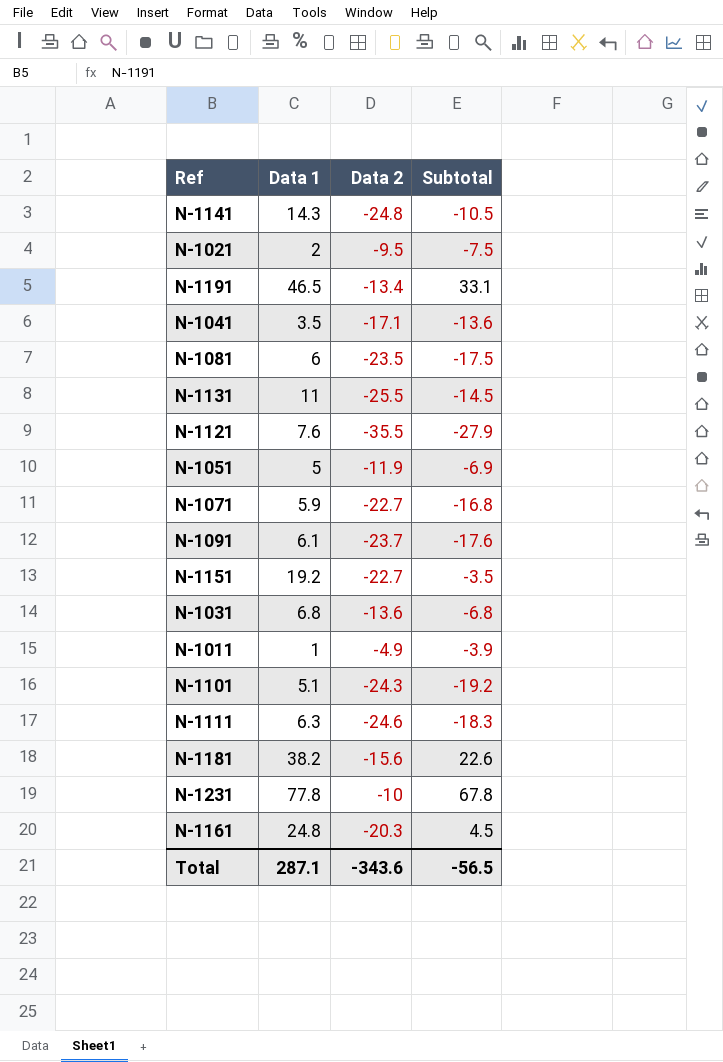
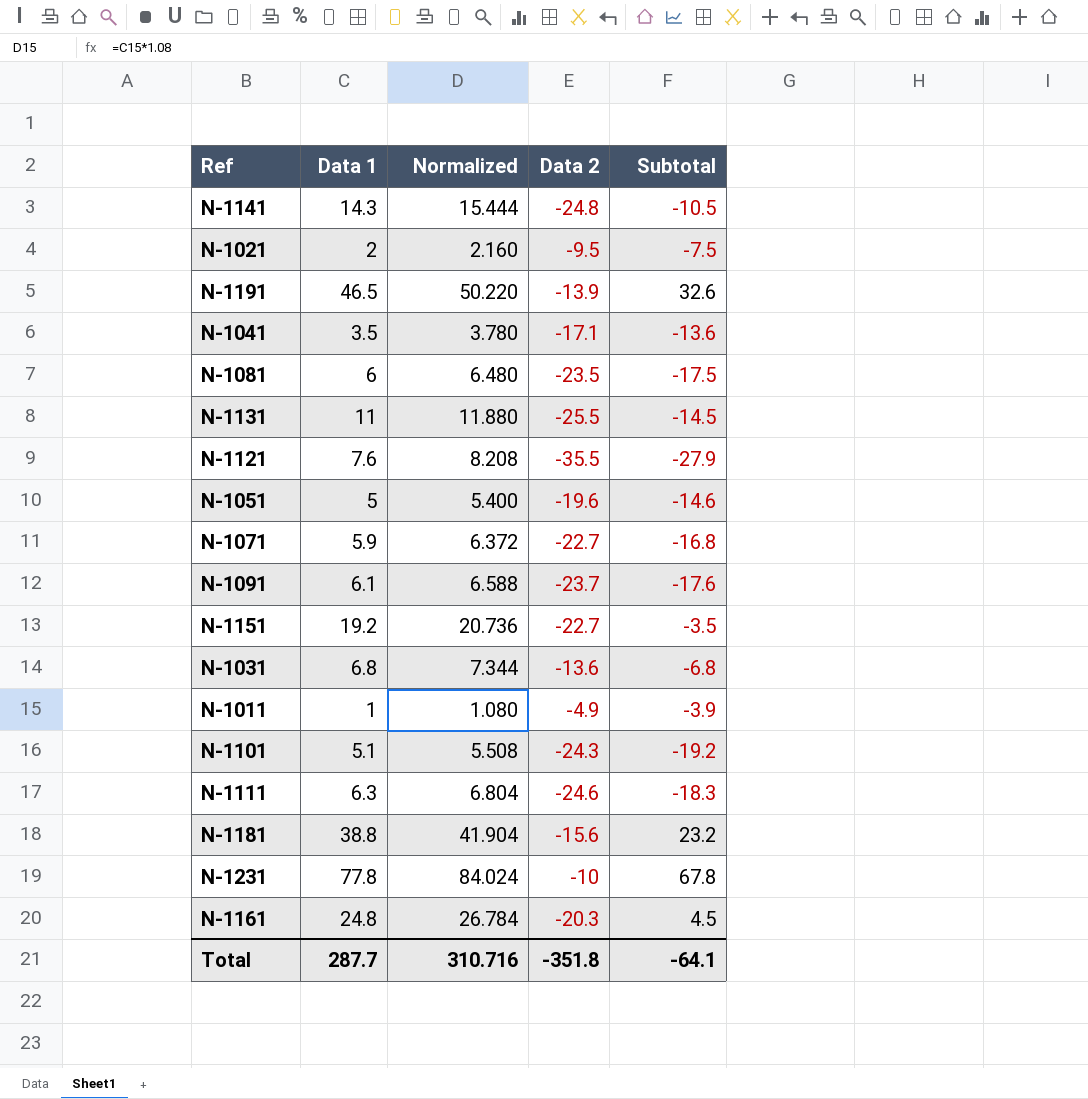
column Normalized | formula: none -> [Data 1] * 1.08
N-1191 | Data 2: -13.4 -> -13.9
N-1191 | Subtotal: 33.1 -> 32.6
N-1051 | Data 2: -11.9 -> -19.6
N-1051 | Subtotal: -6.9 -> -14.6
N-1181 | Data 1: 38.2 -> 38.8
N-1181 | Subtotal: 22.6 -> 23.2
Total | Data 1: 287.1 -> 287.7
Total | Data 2: -343.6 -> -351.8
Total | Subtotal: -56.5 -> -64.1

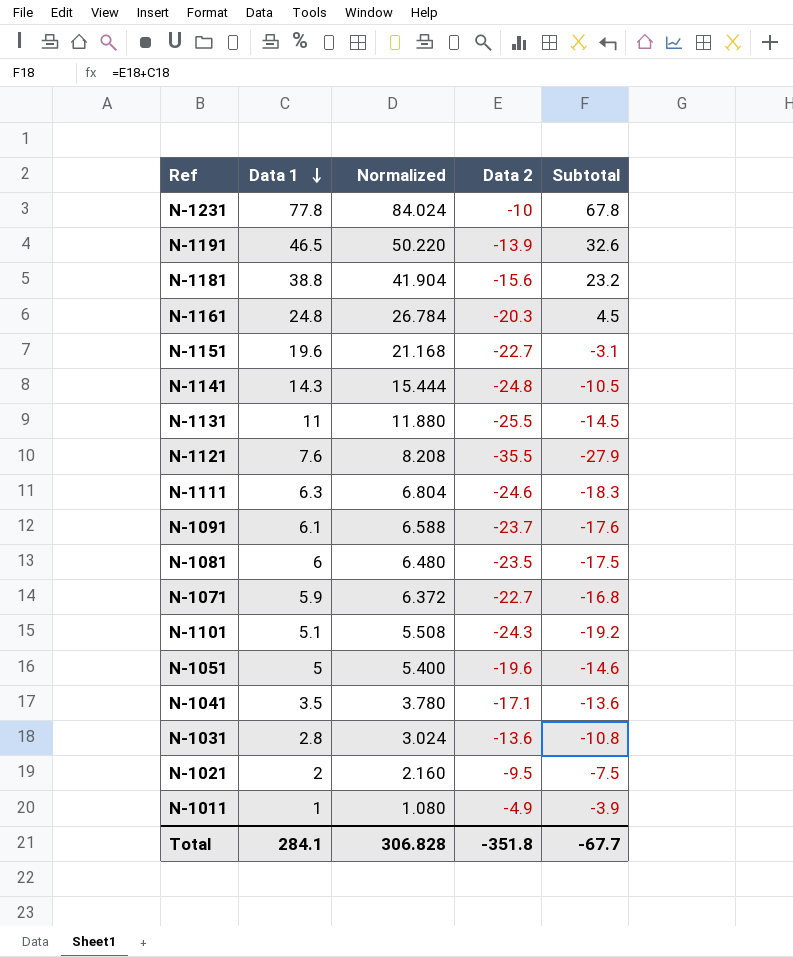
row order: none -> Data 1 descending
N-1151 | Data 1: 19.2 -> 19.6
N-1151 | Normalized: 20.736 -> 21.168
N-1151 | Subtotal: -3.5 -> -3.1
N-1031 | Data 1: 6.8 -> 2.8
N-1031 | Normalized: 7.344 -> 3.024
N-1031 | Subtotal: -6.8 -> -10.8
Total | Data 1: 287.7 -> 284.1
Total | Normalized: 310.716 -> 306.828
Total | Subtotal: -64.1 -> -67.7

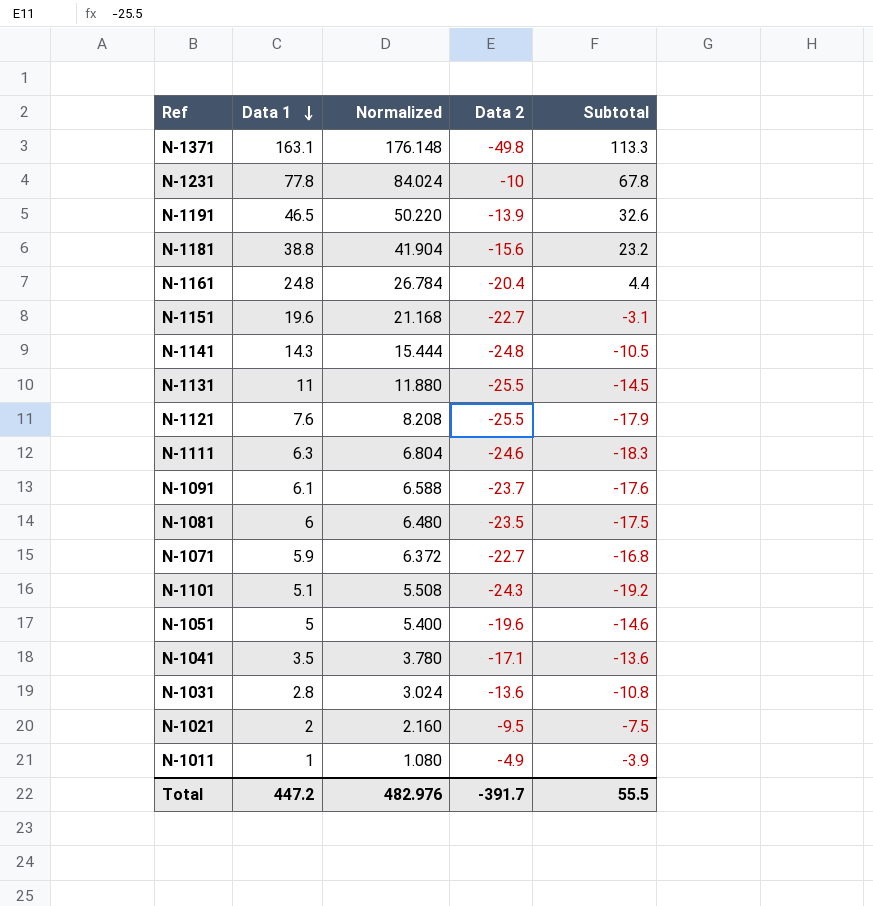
row N-1371: none -> 163.1 | 176.148 | -49.8 | 113.3
N-1161 | Data 2: -20.3 -> -20.4
N-1161 | Subtotal: 4.5 -> 4.4
N-1121 | Data 2: -35.5 -> -25.5
N-1121 | Subtotal: -27.9 -> -17.9
Total | Data 1: 284.1 -> 447.2
Total | Normalized: 306.828 -> 482.976
Total | Data 2: -351.8 -> -391.7
Total | Subtotal: -67.7 -> 55.5

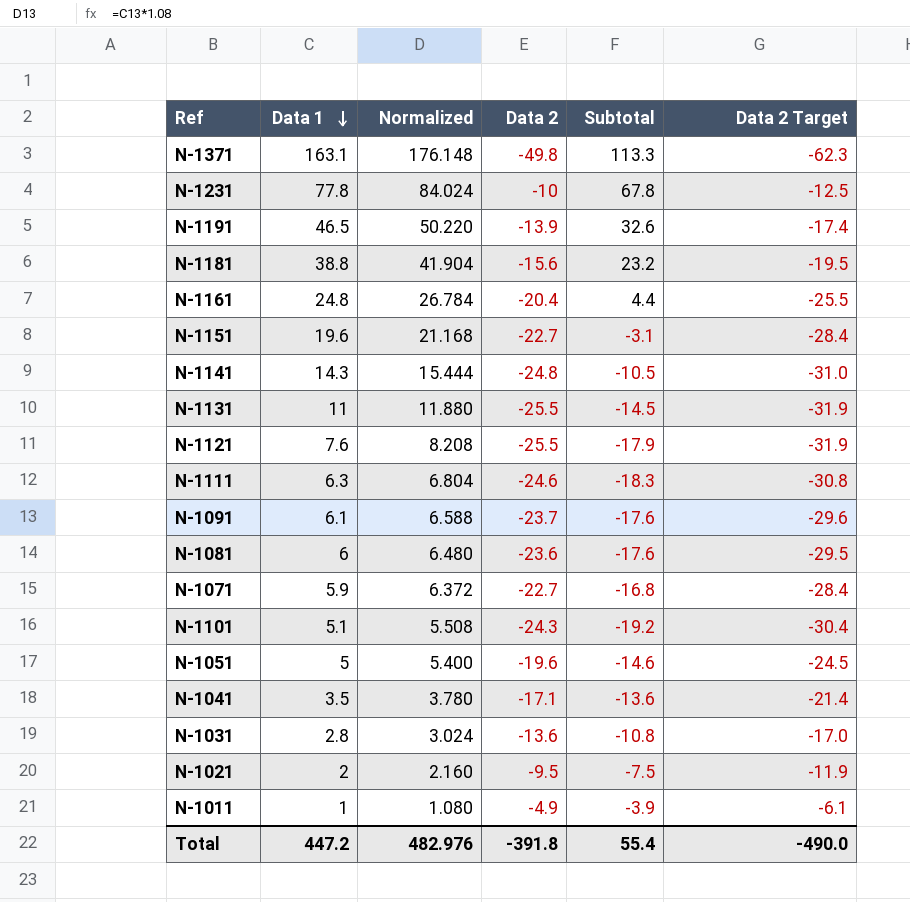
column Data 2 Target | formula: none -> [Data 2] * 1.25
N-1081 | Data 2: -23.5 -> -23.6
N-1081 | Subtotal: -17.5 -> -17.6
Total | Data 2: -391.7 -> -391.8
Total | Subtotal: 55.5 -> 55.4

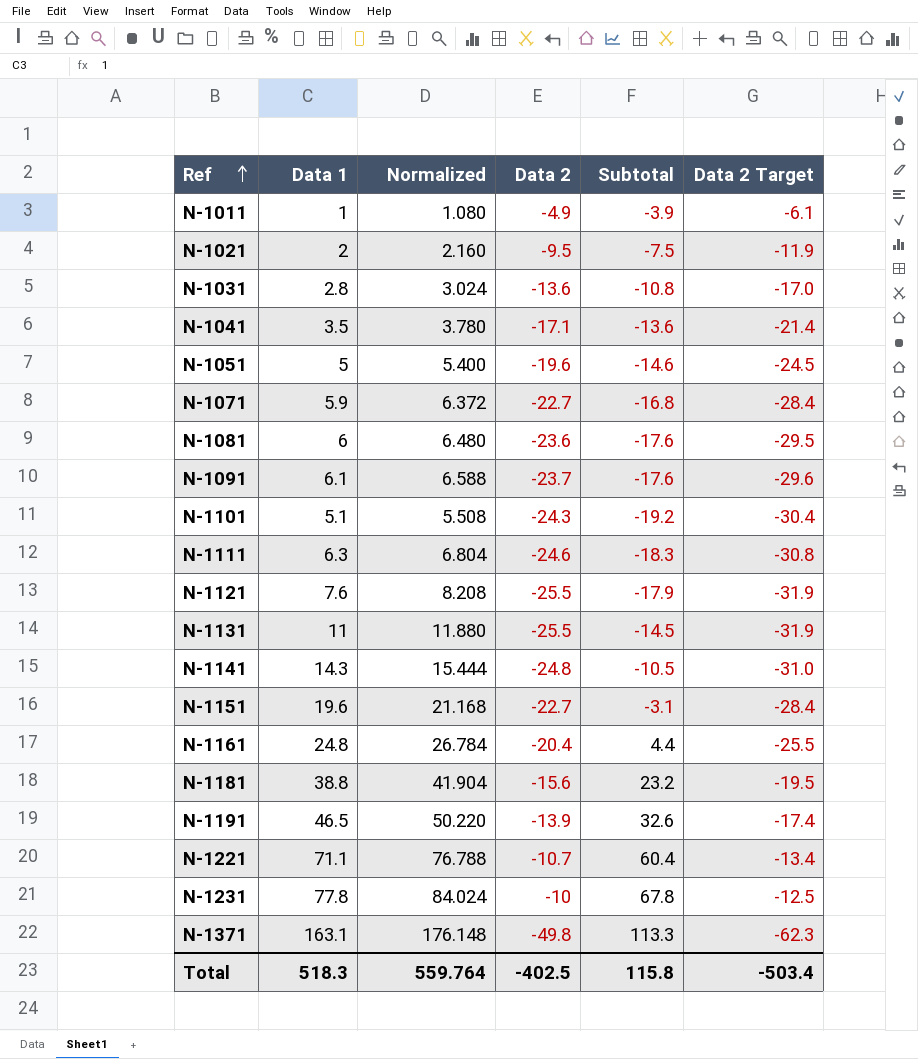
row order: Data 1 descending -> Ref ascending
row N-1221: none -> 71.1 | 76.788 | -10.7 | 60.4 | -13.4
Total | Data 1: 447.2 -> 518.3
Total | Normalized: 482.976 -> 559.764
Total | Data 2: -391.8 -> -402.5
Total | Subtotal: 55.4 -> 115.8
Total | Data 2 Target: -490.0 -> -503.4

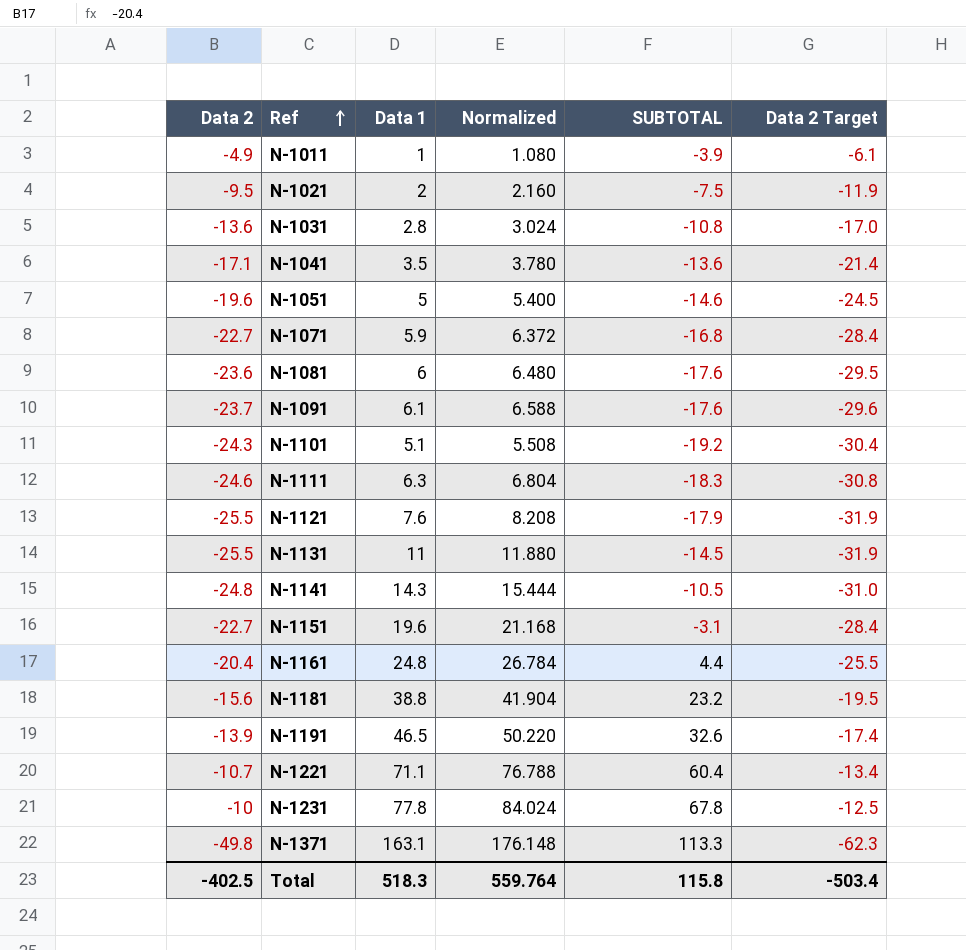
column Data 2 | position: 4 -> 1
column name: Subtotal -> SUBTOTAL

